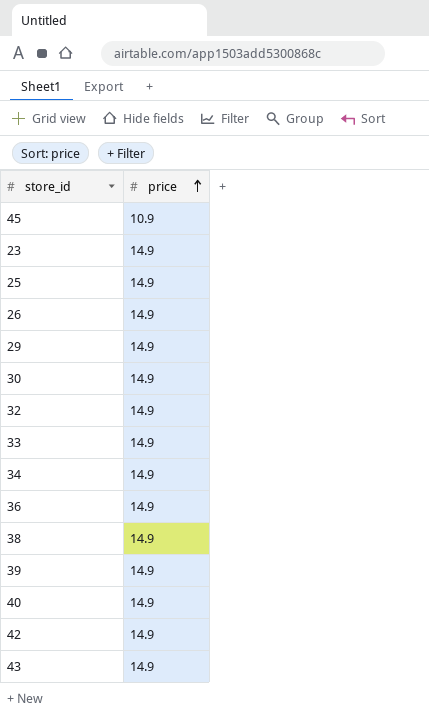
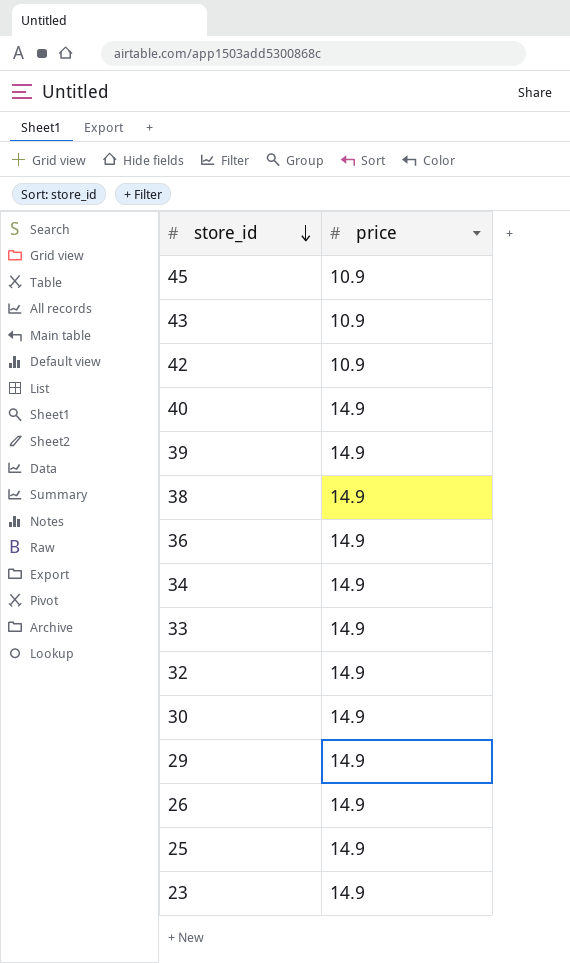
row order: price ascending -> store_id descending
43 | price: 14.9 -> 10.9
42 | price: 14.9 -> 10.9

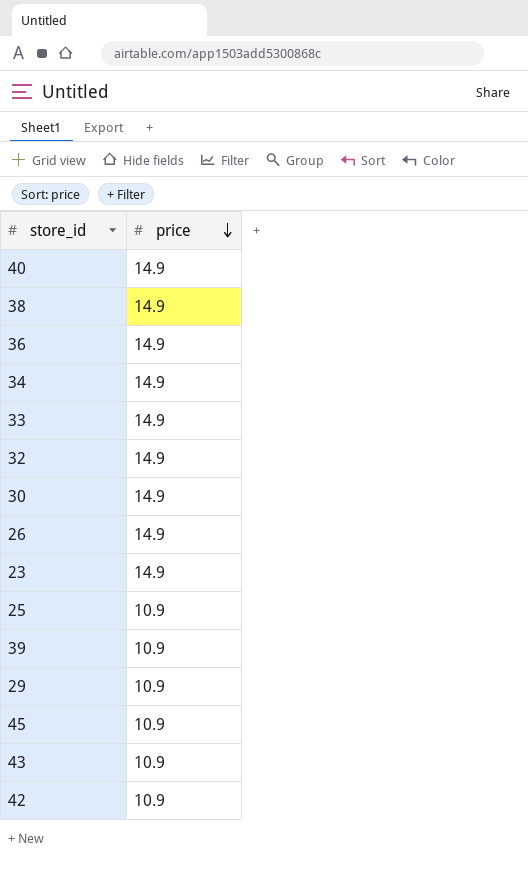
row order: store_id descending -> price descending
25 | price: 14.9 -> 10.9
39 | price: 14.9 -> 10.9
29 | price: 14.9 -> 10.9

